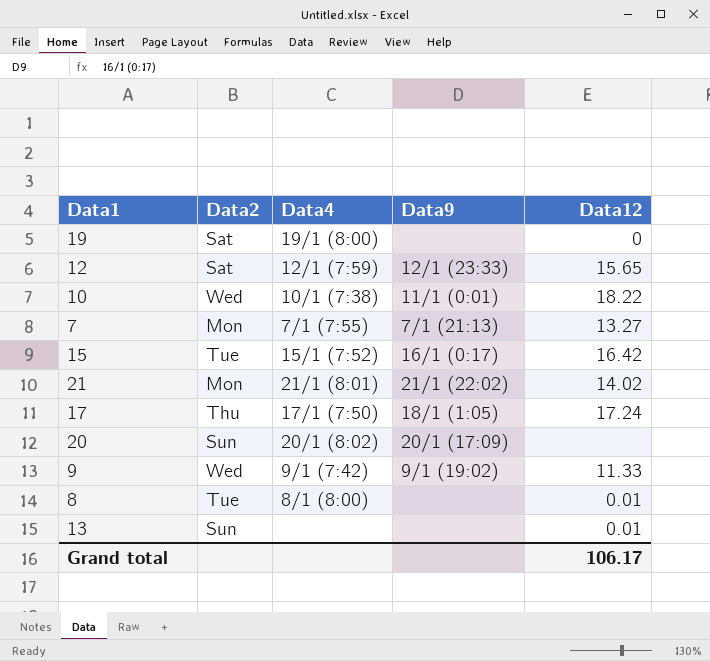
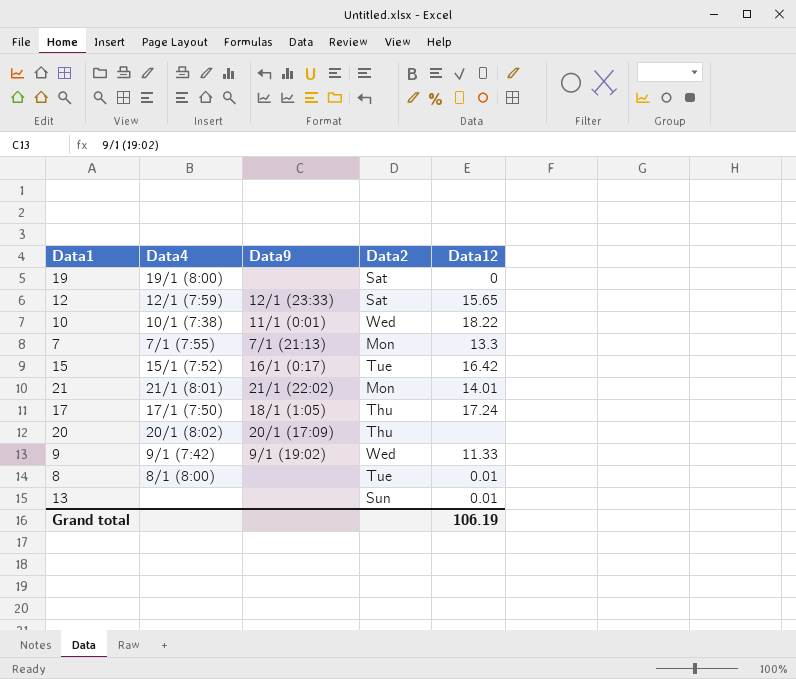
column Data2 | position: 2 -> 4
7 | Data12: 13.27 -> 13.3
21 | Data12: 14.02 -> 14.01
20 | Data2: Sun -> Thu
Grand total | Data12: 106.17 -> 106.19

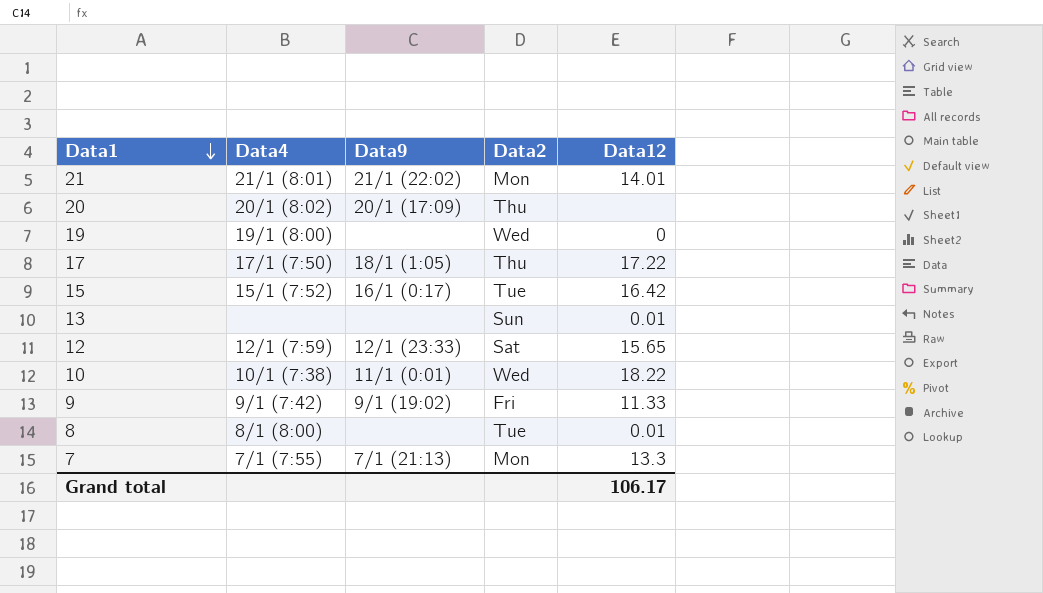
row order: none -> Data1 descending
19 | Data2: Sat -> Wed
17 | Data12: 17.24 -> 17.22
9 | Data2: Wed -> Fri
Grand total | Data12: 106.19 -> 106.17

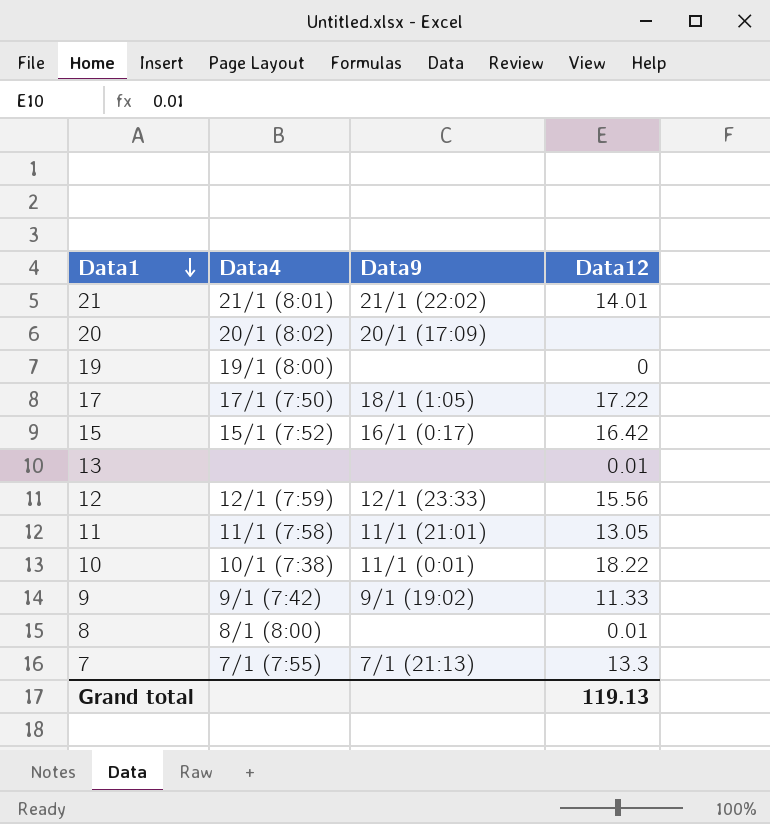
column Data2 | position: 4 -> none
12 | Data12: 15.65 -> 15.56
row 11: none -> 11/1 (7:58) | 11/1 (21:01) | 13.05
Grand total | Data12: 106.17 -> 119.13

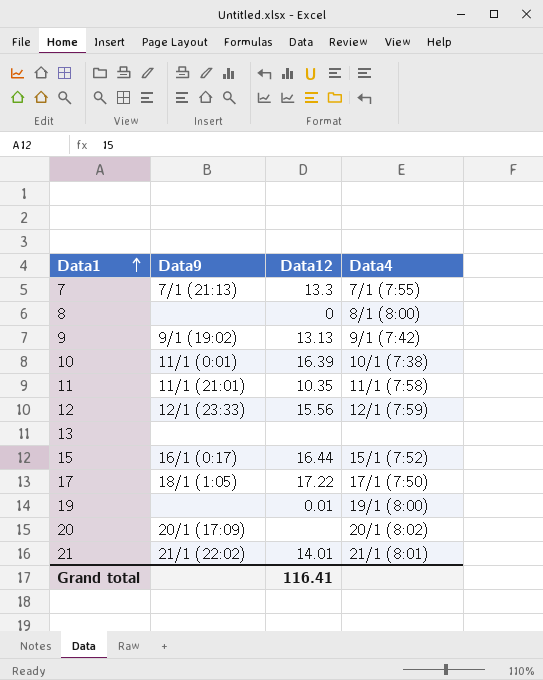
row order: Data1 descending -> Data1 ascending
column Data4 | position: 2 -> 4
8 | Data12: 0.01 -> 0
9 | Data12: 11.33 -> 13.13
10 | Data12: 18.22 -> 16.39
11 | Data12: 13.05 -> 10.35
13 | Data12: 0.01 -> none
15 | Data12: 16.42 -> 16.44
19 | Data12: 0 -> 0.01
Grand total | Data12: 119.13 -> 116.41

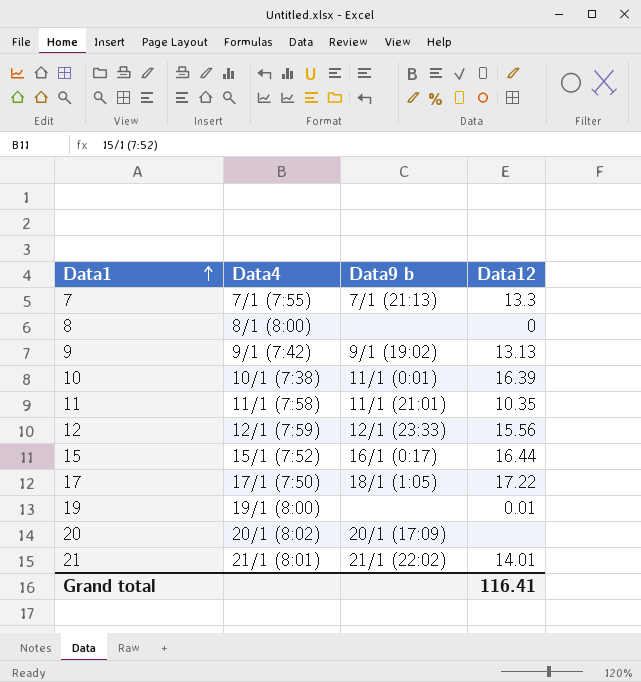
column Data4 | position: 4 -> 2
column name: Data9 -> Data9 b
row 13: none | none | none -> none

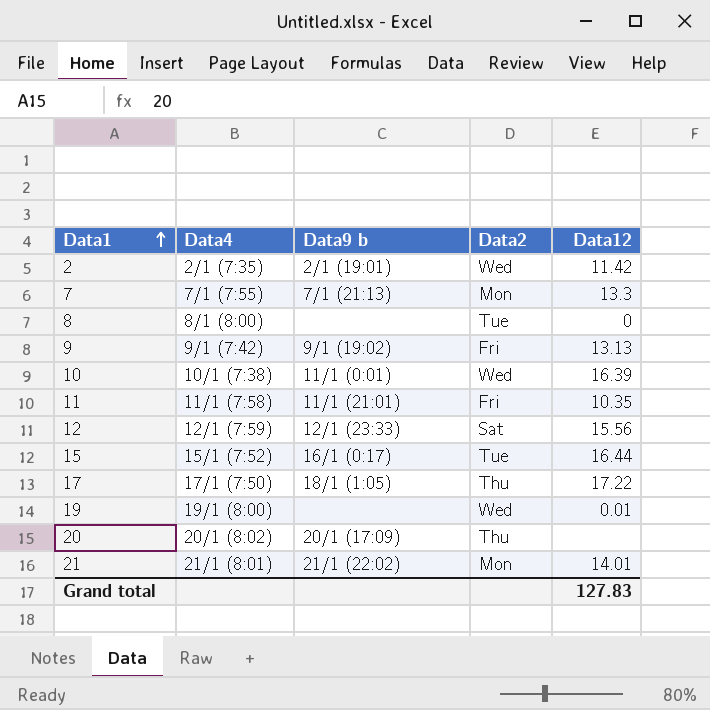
column Data2 | position: none -> 4
row 2: none -> 2/1 (7:35) | 2/1 (19:01) | Wed | 11.42
Grand total | Data12: 116.41 -> 127.83

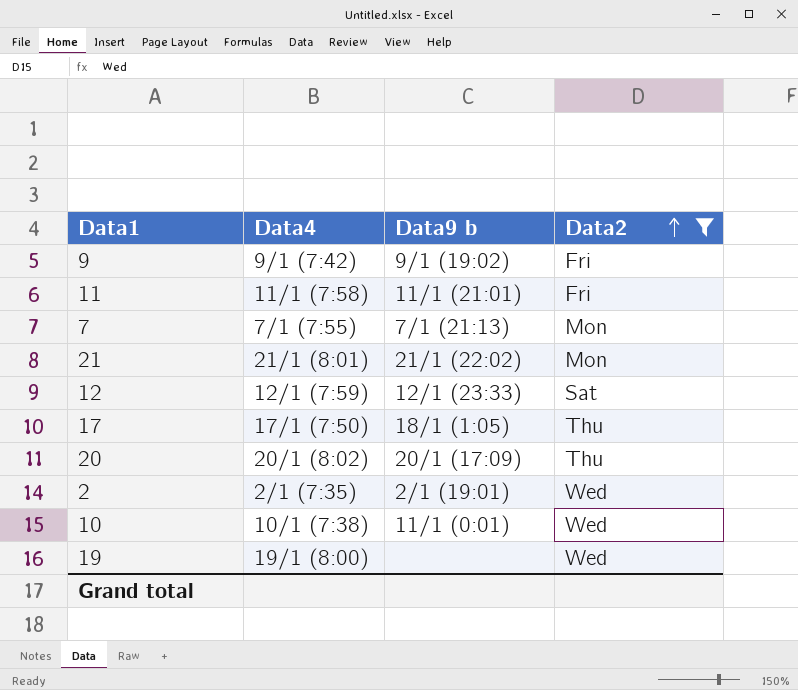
filter: none -> Data2 != Tue
row order: Data1 ascending -> Data2 ascending
column Data12 | position: 5 -> none

